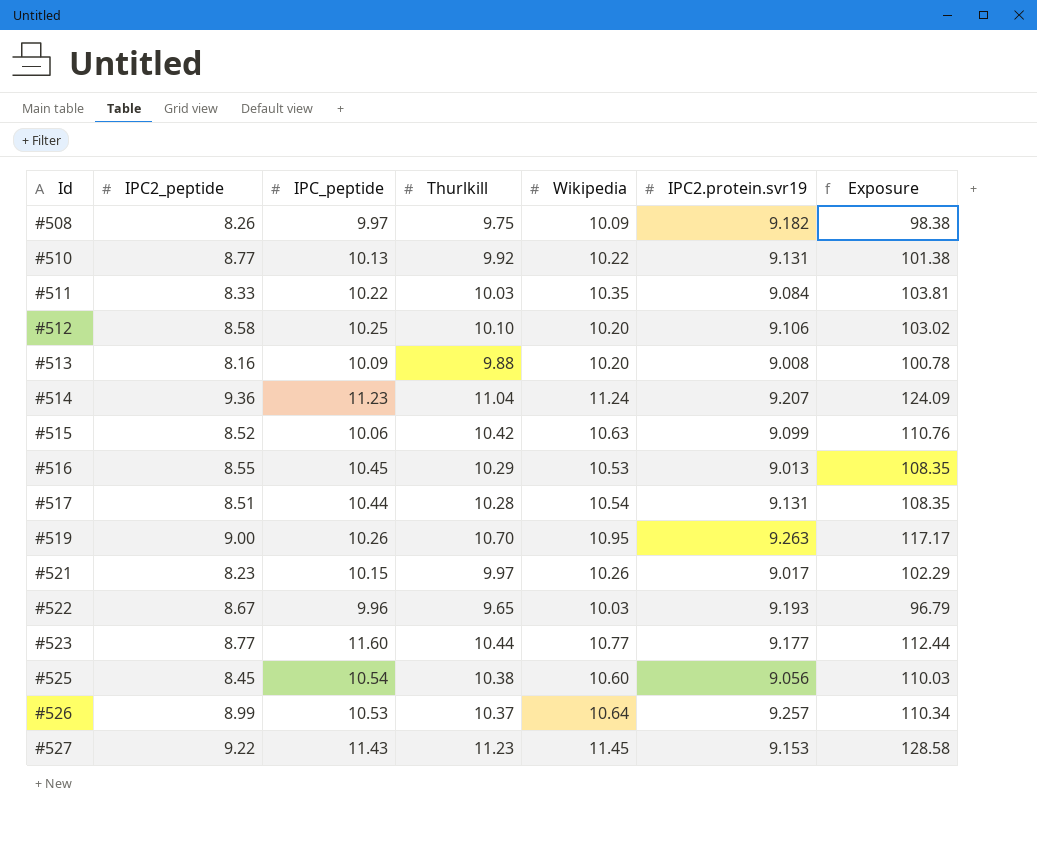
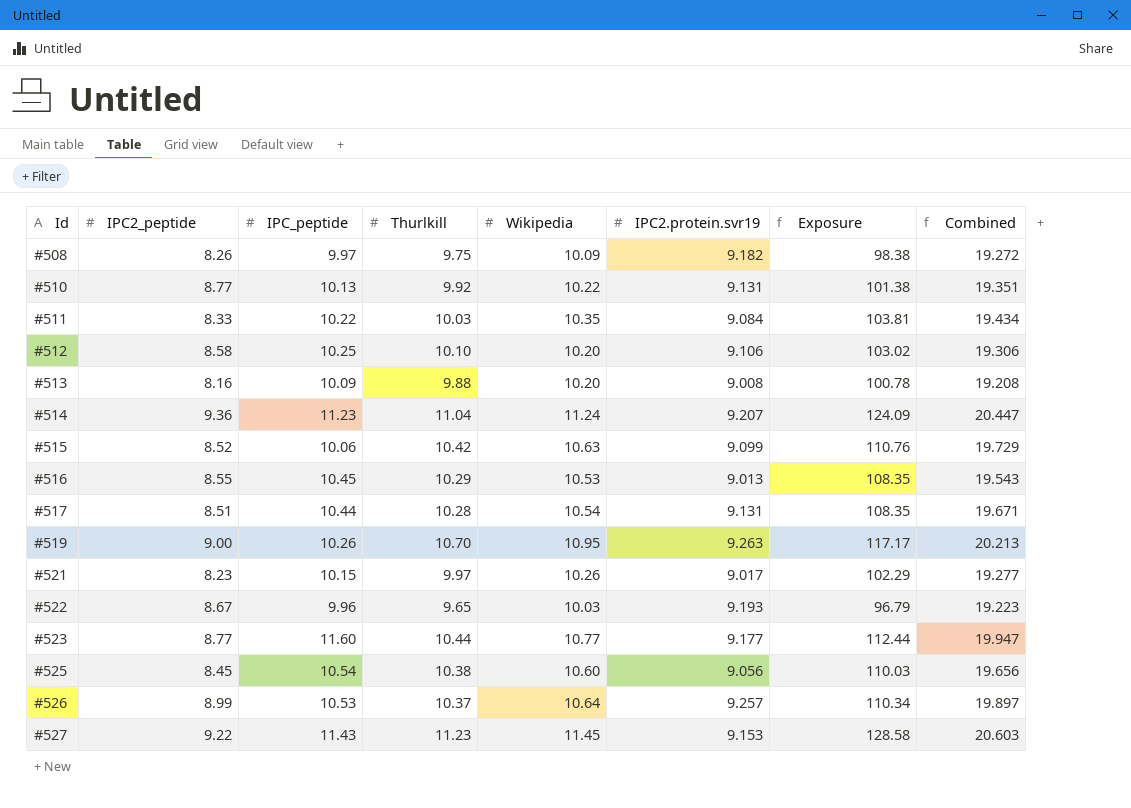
column Combined | formula: none -> [Wikipedia] + [IPC2.protein.svr19]

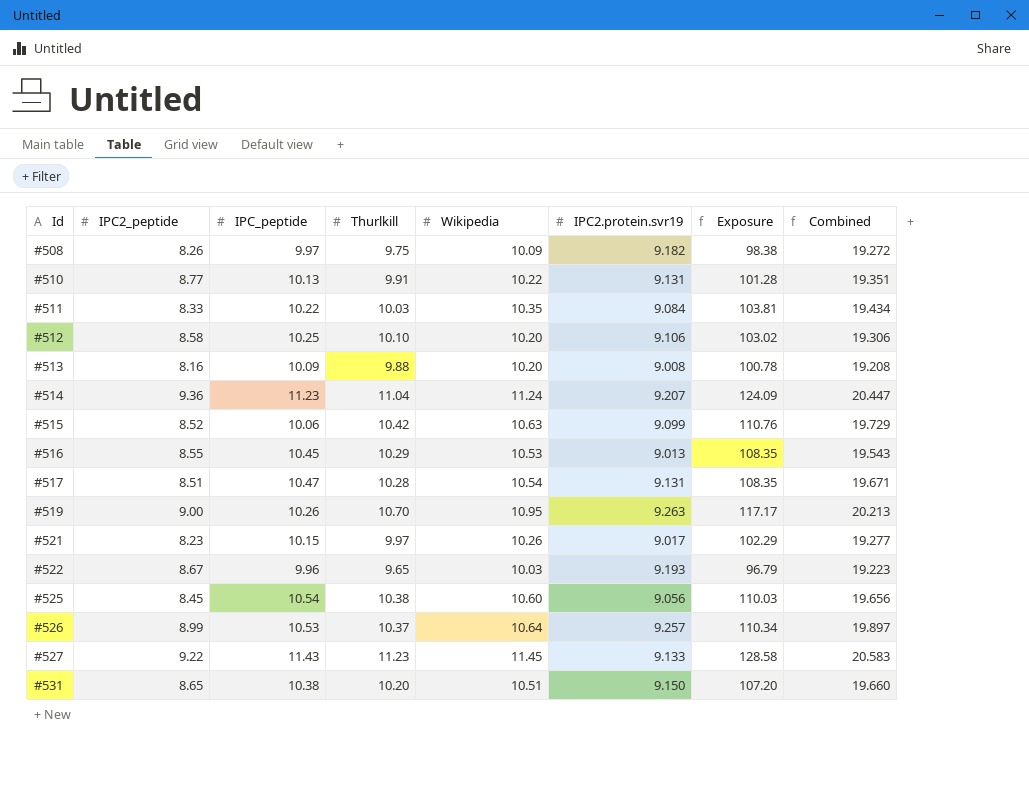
row #523: 8.77 | 11.60 | 10.44 | 10.77 | 9.177 | 112.44 | 19.947 -> none
#510 | Thurlkill: 9.92 -> 9.91
#510 | Exposure: 101.38 -> 101.28
#517 | IPC_peptide: 10.44 -> 10.47
#527 | IPC2.protein.svr19: 9.153 -> 9.133
#527 | Combined: 20.603 -> 20.583
row #531: none -> 8.65 | 10.38 | 10.20 | 10.51 | 9.150 | 107.20 | 19.660

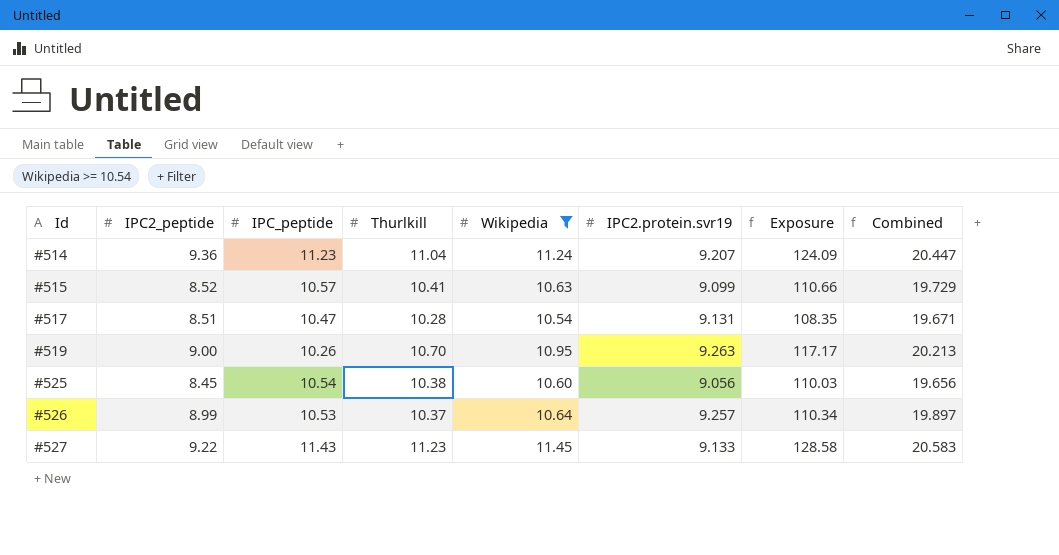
filter: none -> Wikipedia >= 10.54
#515 | IPC_peptide: 10.06 -> 10.57
#515 | Thurlkill: 10.42 -> 10.41
#515 | Exposure: 110.76 -> 110.66

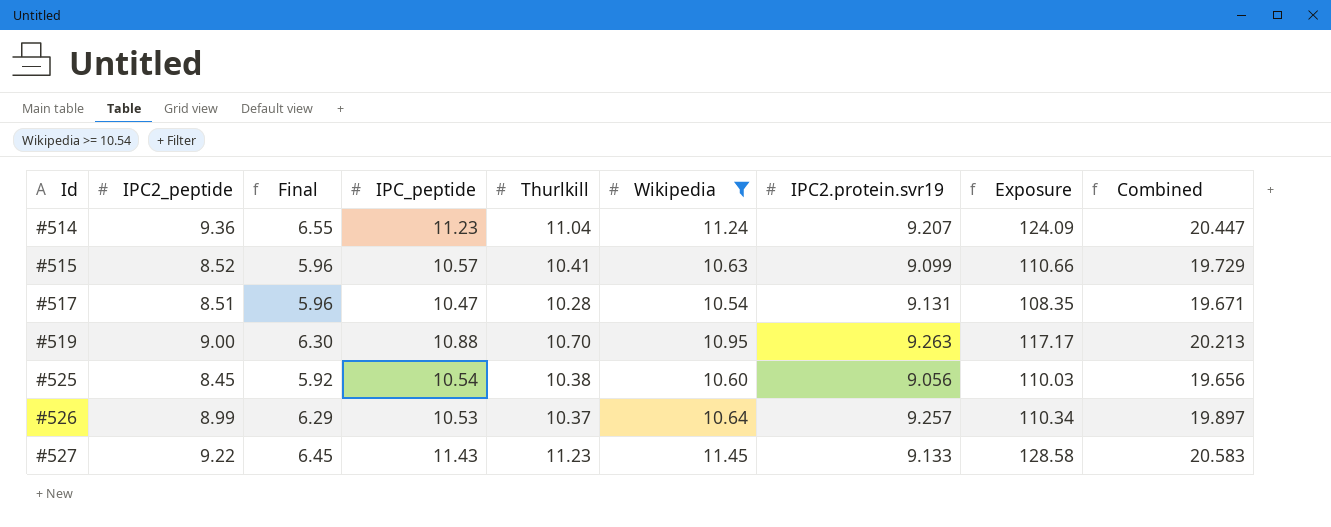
column Final | formula: none -> [IPC2_peptide] * 0.7
#519 | IPC_peptide: 10.26 -> 10.88

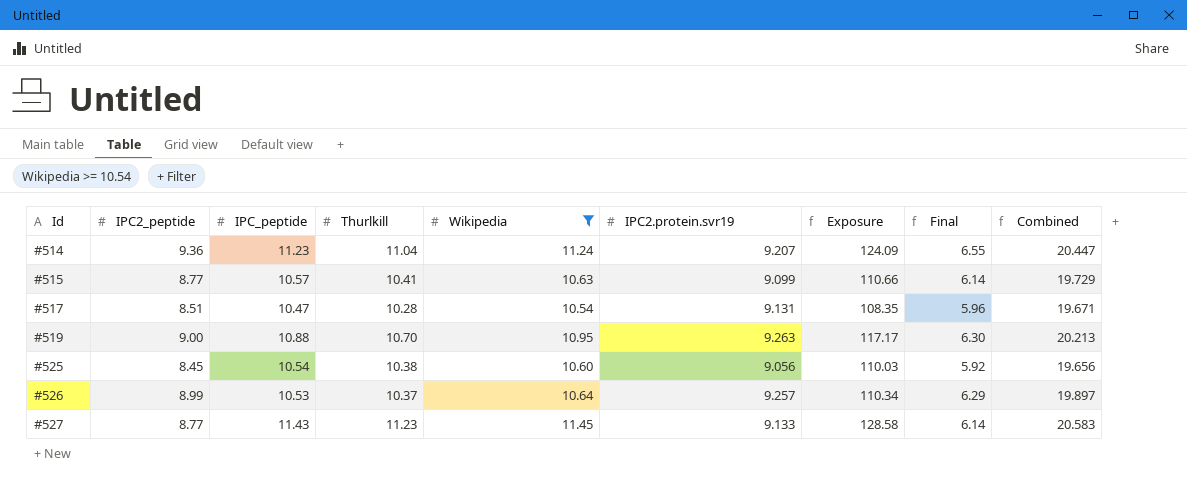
column Final | position: 3 -> 8
#515 | IPC2_peptide: 8.52 -> 8.77
#515 | Final: 5.96 -> 6.14
#527 | IPC2_peptide: 9.22 -> 8.77
#527 | Final: 6.45 -> 6.14

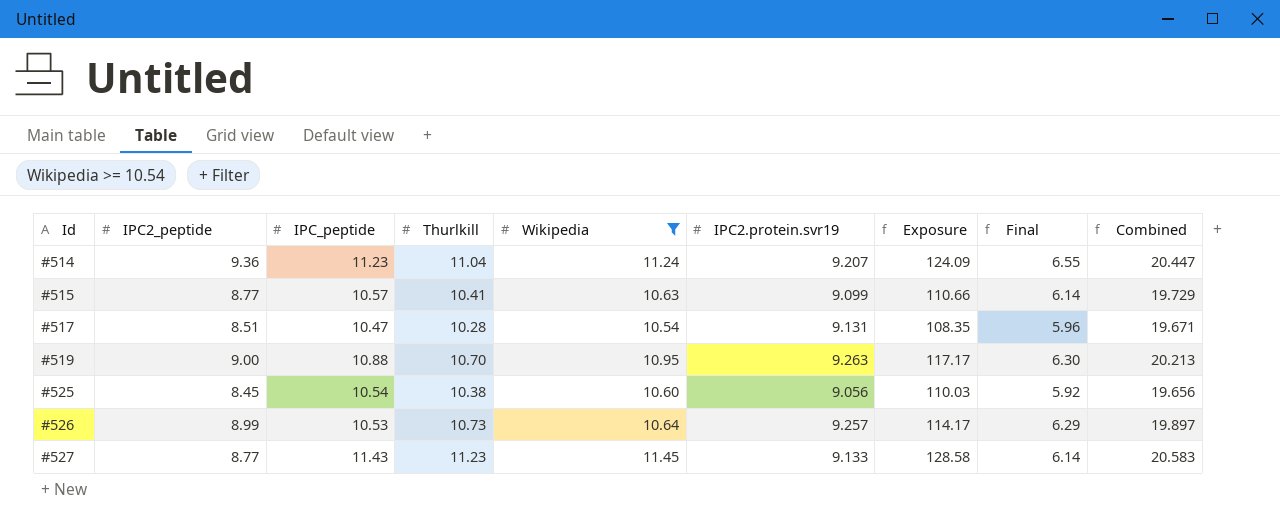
#526 | Thurlkill: 10.37 -> 10.73
#526 | Exposure: 110.34 -> 114.17

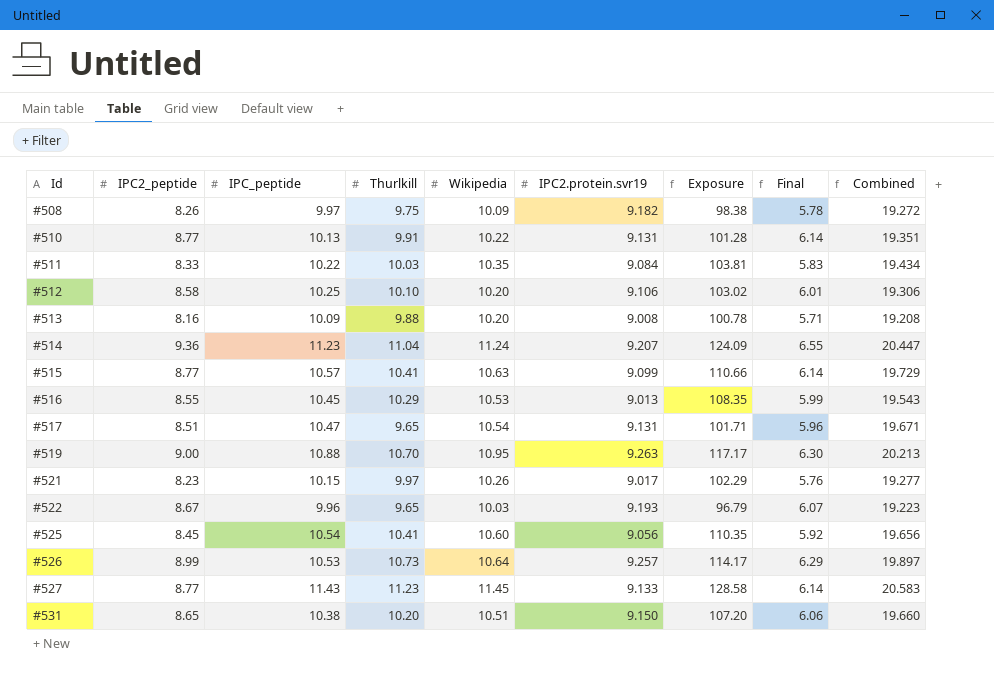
filter: Wikipedia >= 10.54 -> none
#517 | Thurlkill: 10.28 -> 9.65
#517 | Exposure: 108.35 -> 101.71
#525 | Thurlkill: 10.38 -> 10.41
#525 | Exposure: 110.03 -> 110.35

